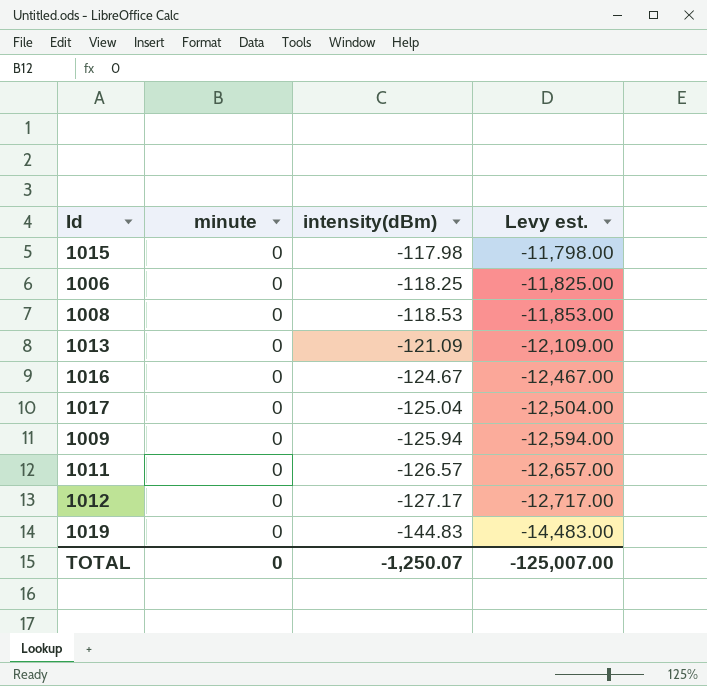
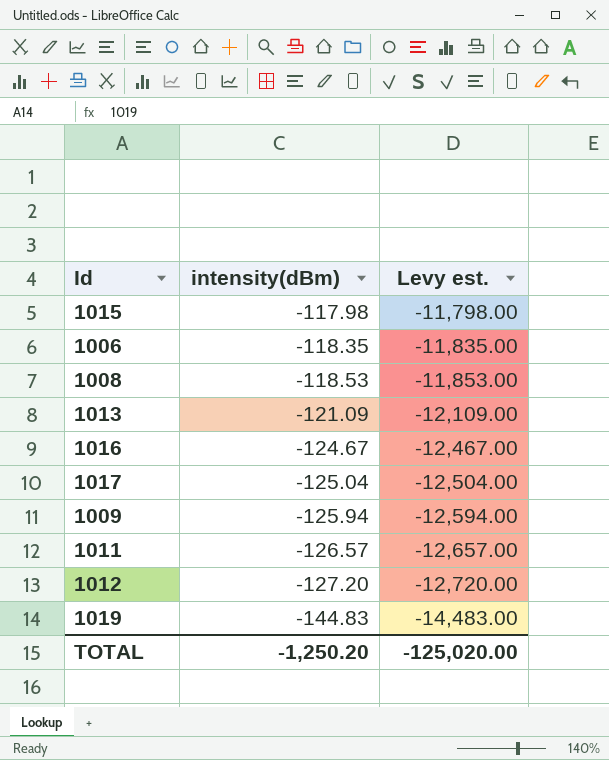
column minute | position: 2 -> none
1006 | intensity(dBm): -118.25 -> -118.35
1006 | Levy est.: -11,825.00 -> -11,835.00
1012 | intensity(dBm): -127.17 -> -127.20
1012 | Levy est.: -12,717.00 -> -12,720.00
TOTAL | intensity(dBm): -1,250.07 -> -1,250.20
TOTAL | Levy est.: -125,007.00 -> -125,020.00

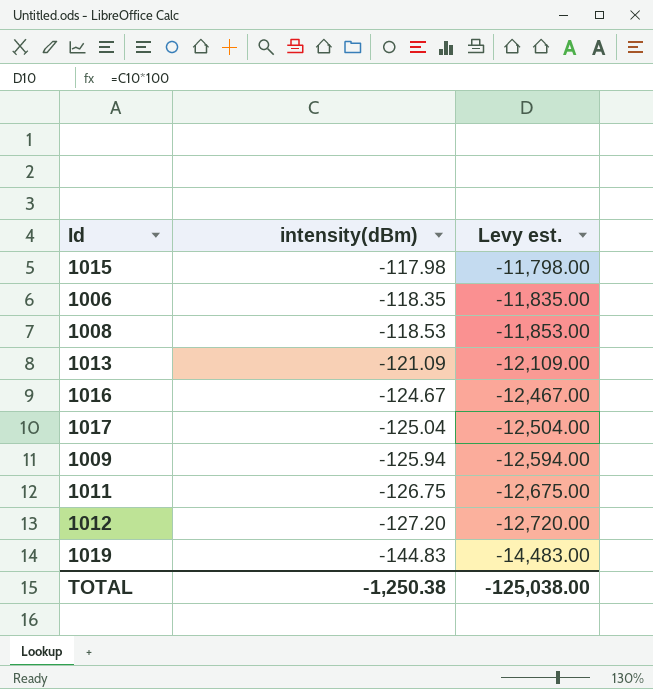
1011 | intensity(dBm): -126.57 -> -126.75
1011 | Levy est.: -12,657.00 -> -12,675.00
TOTAL | intensity(dBm): -1,250.20 -> -1,250.38
TOTAL | Levy est.: -125,020.00 -> -125,038.00

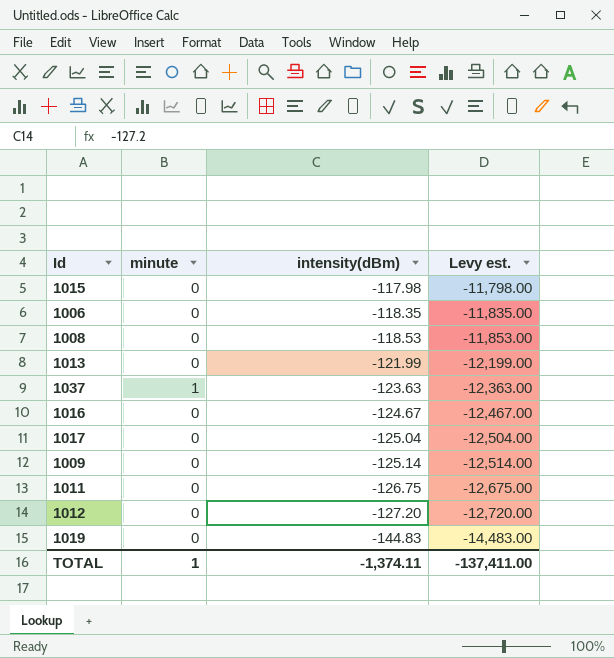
column minute | position: none -> 2
1013 | intensity(dBm): -121.09 -> -121.99
1013 | Levy est.: -12,109.00 -> -12,199.00
row 1037: none -> 1 | -123.63 | -12,363.00
1009 | intensity(dBm): -125.94 -> -125.14
1009 | Levy est.: -12,594.00 -> -12,514.00
TOTAL | intensity(dBm): -1,250.38 -> -1,374.11
TOTAL | Levy est.: -125,038.00 -> -137,411.00

